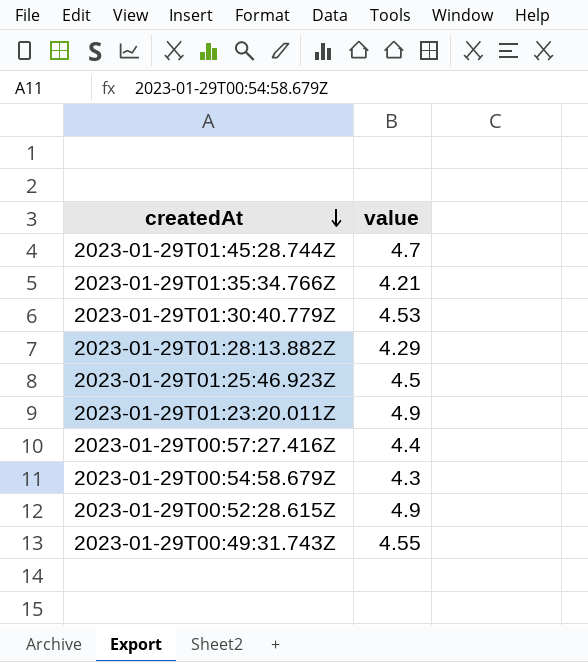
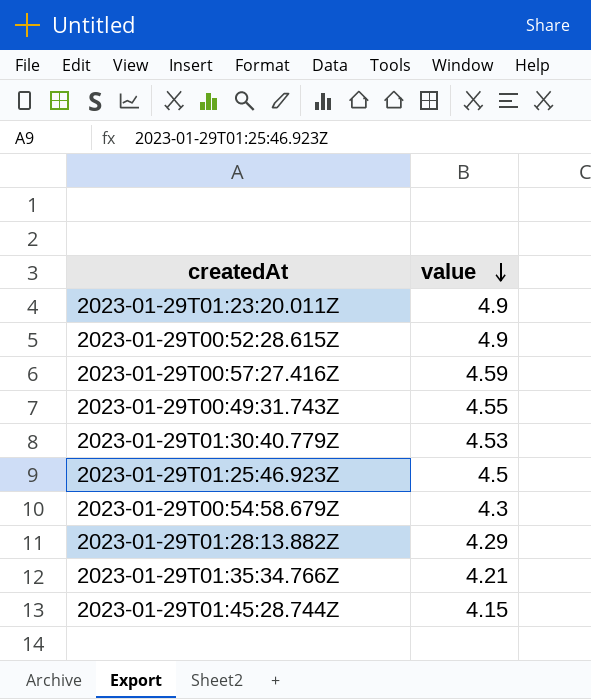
row order: createdAt descending -> value descending
2023-01-29T00:57:27.416Z | value: 4.4 -> 4.59
2023-01-29T01:45:28.744Z | value: 4.7 -> 4.15

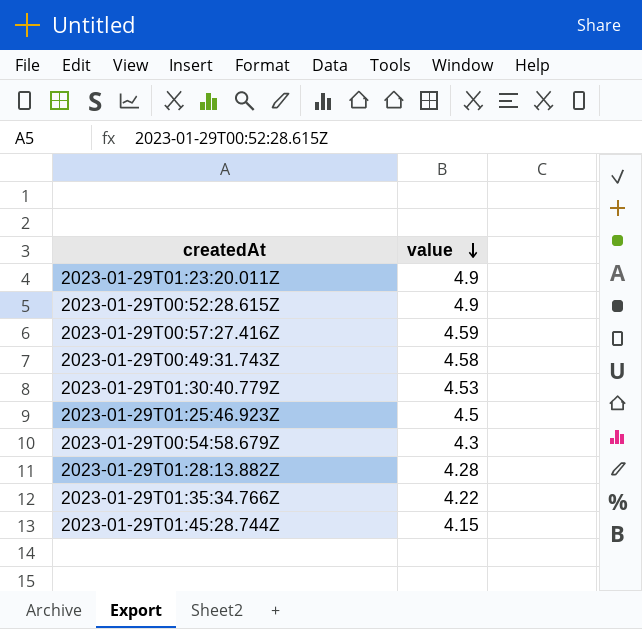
2023-01-29T00:49:31.743Z | value: 4.55 -> 4.58
2023-01-29T01:28:13.882Z | value: 4.29 -> 4.28
2023-01-29T01:35:34.766Z | value: 4.21 -> 4.22

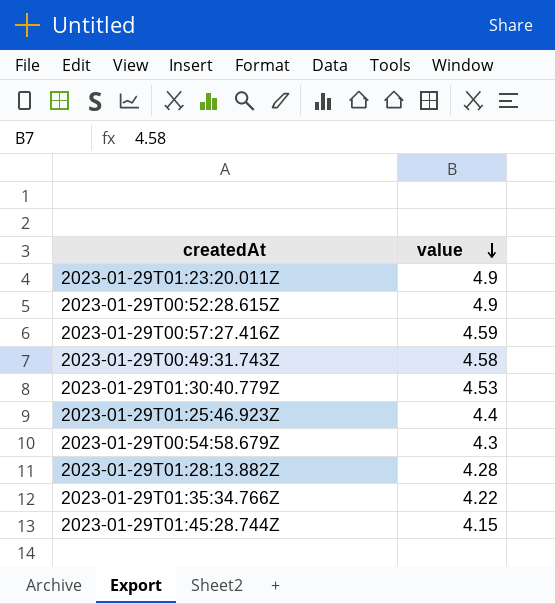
2023-01-29T01:25:46.923Z | value: 4.5 -> 4.4

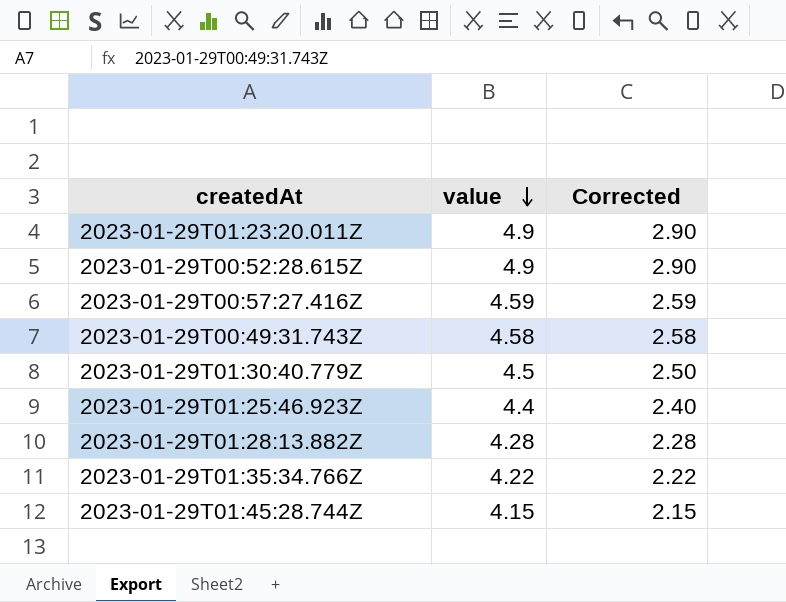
column Corrected | formula: none -> [value] - 2
row 2023-01-29T00:54:58.679Z: 4.3 -> none
2023-01-29T01:30:40.779Z | value: 4.53 -> 4.5

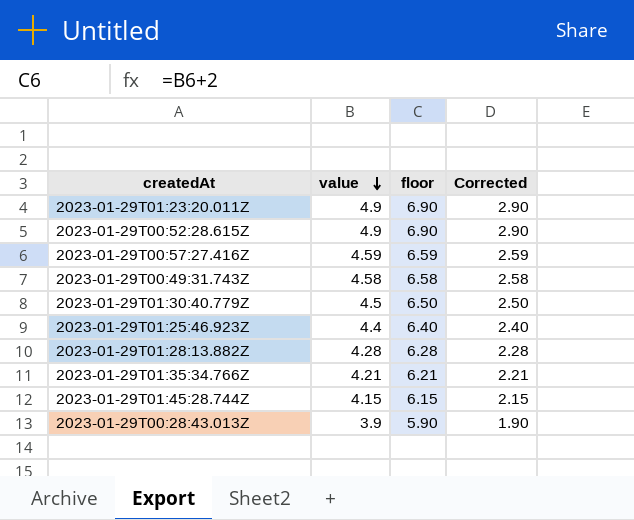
column floor | formula: none -> [value] + 2
2023-01-29T01:35:34.766Z | value: 4.22 -> 4.21
2023-01-29T01:35:34.766Z | Corrected: 2.22 -> 2.21
row 2023-01-29T00:28:43.013Z: none -> 3.9 | 5.90 | 1.90

